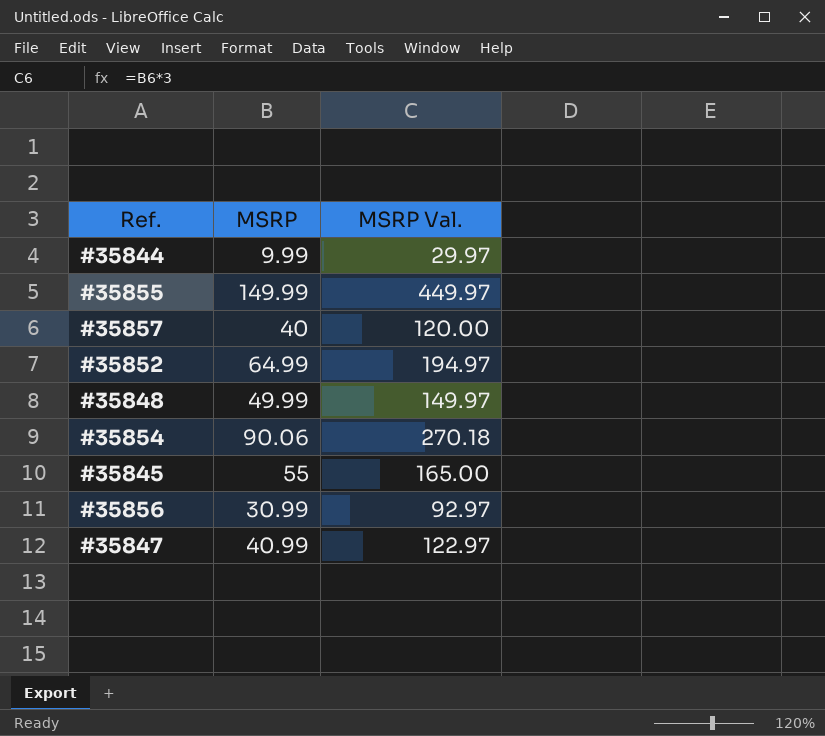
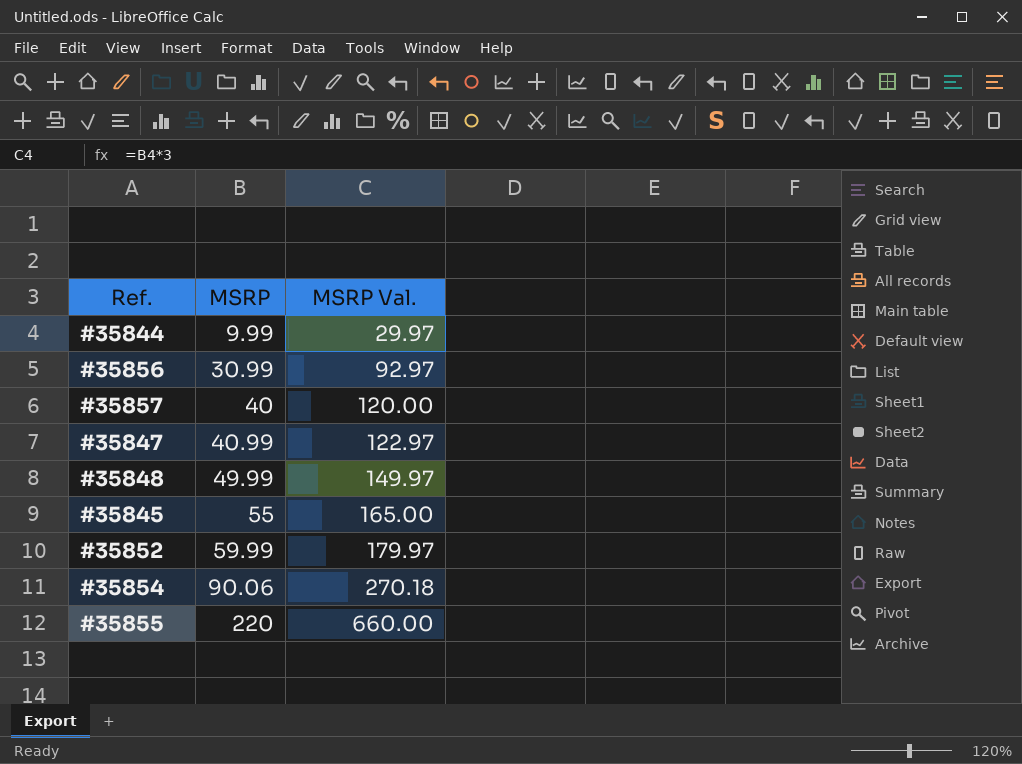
row order: none -> MSRP ascending
#35852 | MSRP: 64.99 -> 59.99
#35852 | MSRP Val.: 194.97 -> 179.97
#35855 | MSRP: 149.99 -> 220
#35855 | MSRP Val.: 449.97 -> 660.00

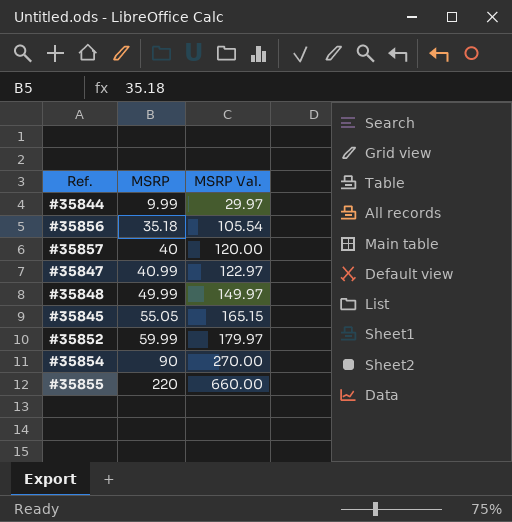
#35856 | MSRP: 30.99 -> 35.18
#35856 | MSRP Val.: 92.97 -> 105.54
#35845 | MSRP: 55 -> 55.05
#35845 | MSRP Val.: 165.00 -> 165.15
#35854 | MSRP: 90.06 -> 90
#35854 | MSRP Val.: 270.18 -> 270.00

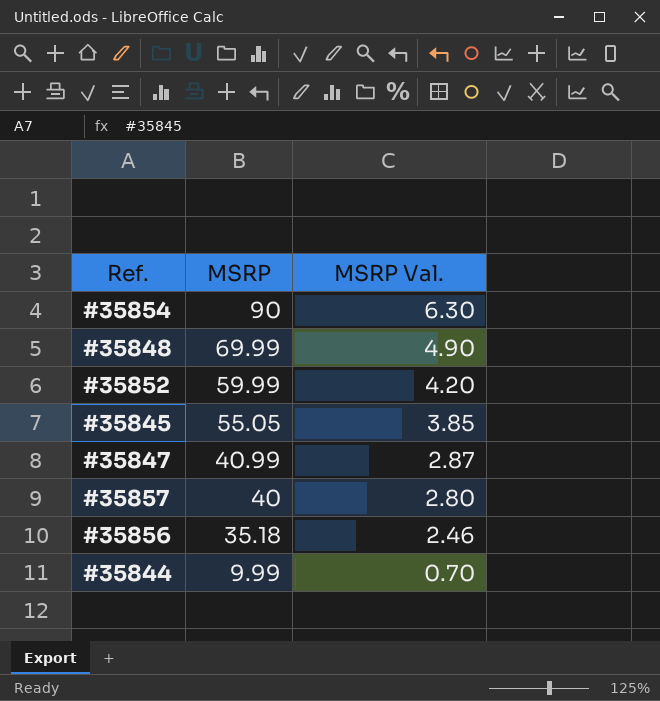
row order: MSRP ascending -> MSRP descending
column MSRP Val. | formula: [MSRP] * 3 -> [MSRP] * 0.07
row #35855: 220 | 660.00 -> none
#35848 | MSRP: 49.99 -> 69.99

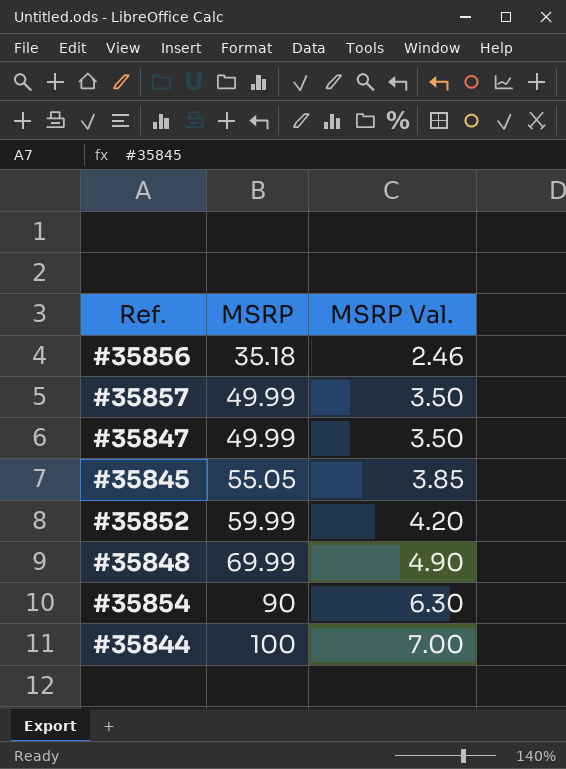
row order: MSRP descending -> MSRP ascending
#35857 | MSRP: 40 -> 49.99
#35857 | MSRP Val.: 2.80 -> 3.50
#35847 | MSRP: 40.99 -> 49.99
#35847 | MSRP Val.: 2.87 -> 3.50
#35844 | MSRP: 9.99 -> 100
#35844 | MSRP Val.: 0.70 -> 7.00

